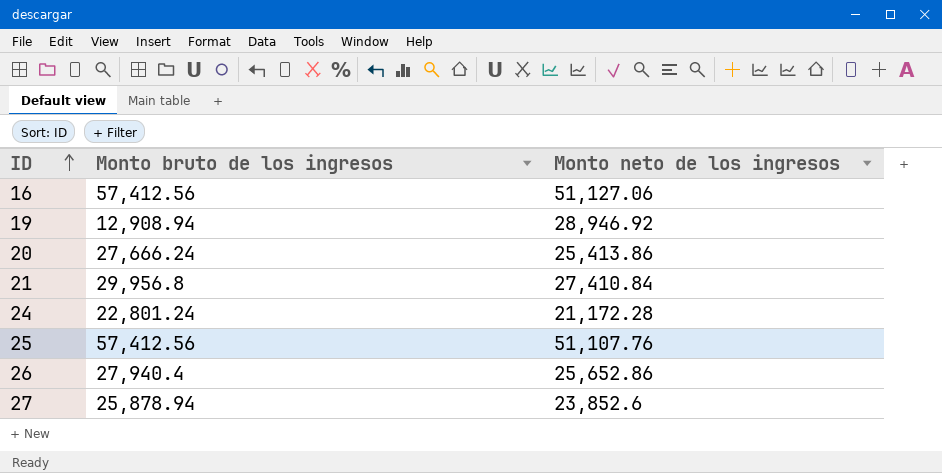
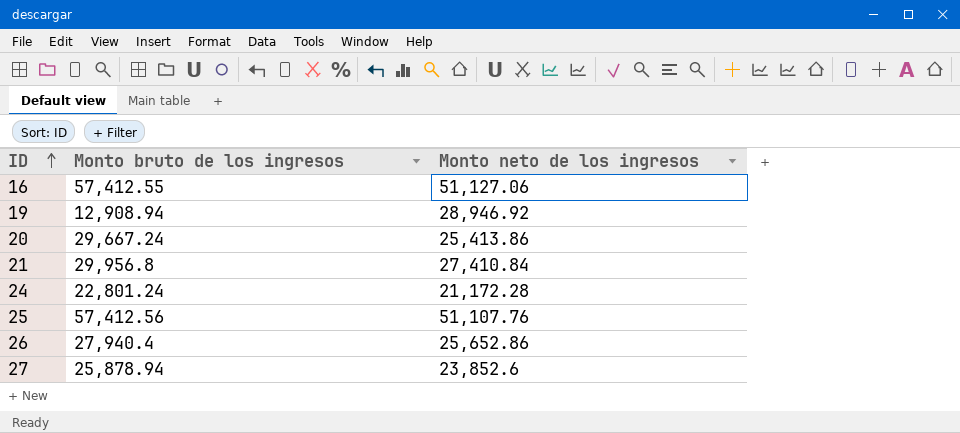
16 | Monto bruto de los ingresos: 57,412.56 -> 57,412.55
20 | Monto bruto de los ingresos: 27,666.24 -> 29,667.24

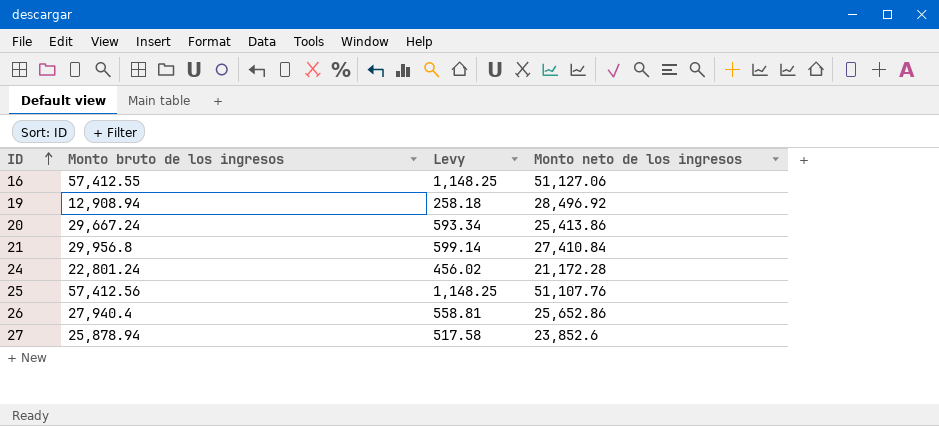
column Levy | formula: none -> [Monto bruto de los ingresos] * 0.02
19 | Monto neto de los ingresos: 28,946.92 -> 28,496.92

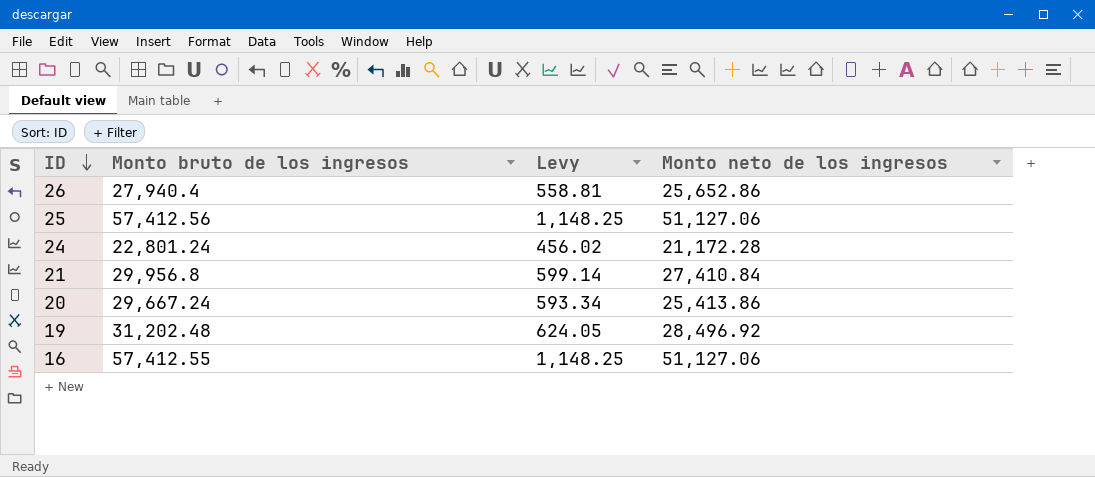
row order: ID ascending -> ID descending
row 27: 25,878.94 | 517.58 | 23,852.6 -> none
25 | Monto neto de los ingresos: 51,107.76 -> 51,127.06
19 | Monto bruto de los ingresos: 12,908.94 -> 31,202.48
19 | Levy: 258.18 -> 624.05

